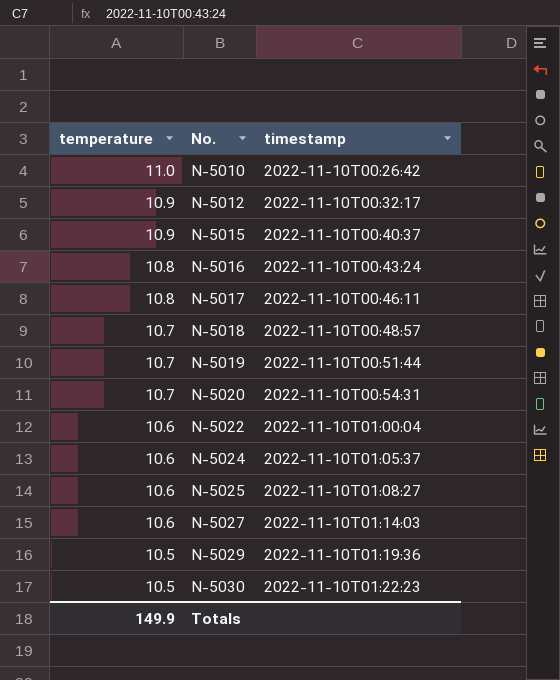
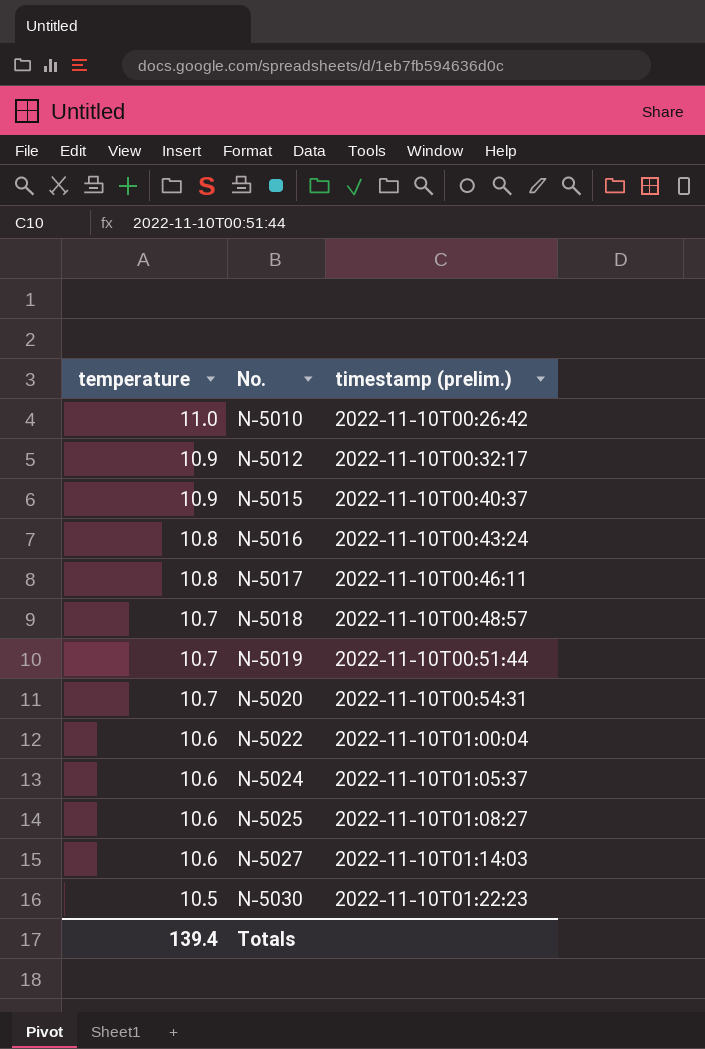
column name: timestamp -> timestamp (prelim.)
row N-5029: 10.5 | 2022-11-10T01:19:36 -> none
Totals | temperature: 149.9 -> 139.4

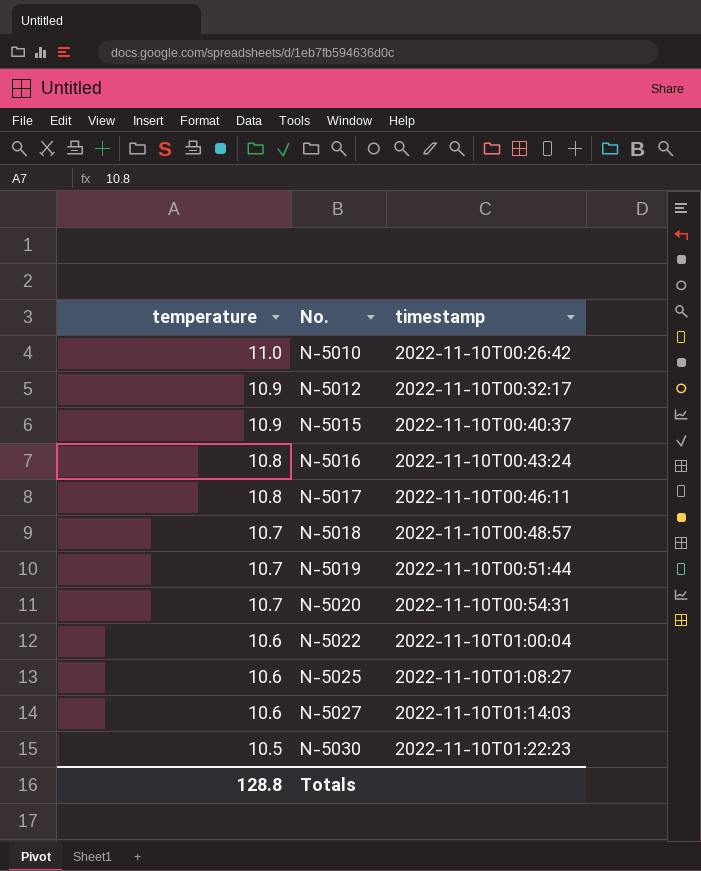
column name: timestamp (prelim.) -> timestamp
row N-5024: 10.6 | 2022-11-10T01:05:37 -> none
Totals | temperature: 139.4 -> 128.8

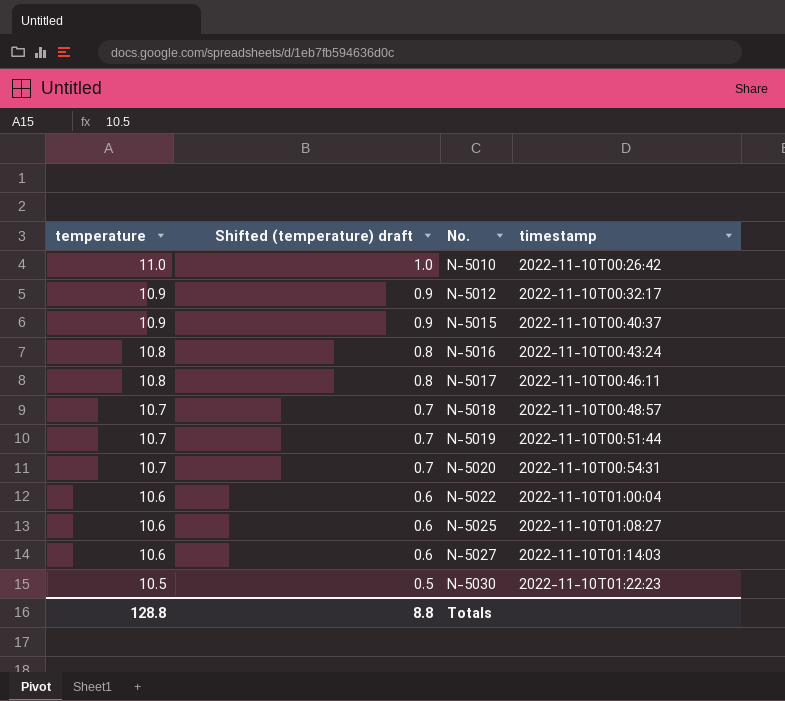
column Shifted (temperature) draft | formula: none -> [temperature] - 10

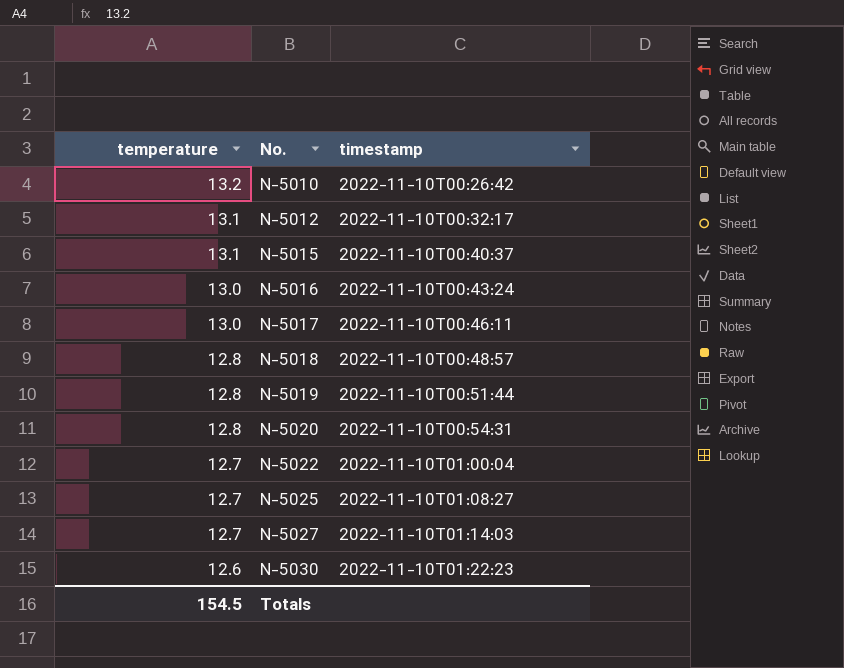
column Shifted (temperature) draft | formula: [temperature] - 10 -> none
N-5010 | temperature: 11.0 -> 13.2
N-5012 | temperature: 10.9 -> 13.1
N-5015 | temperature: 10.9 -> 13.1
N-5016 | temperature: 10.8 -> 13.0
N-5017 | temperature: 10.8 -> 13.0
N-5018 | temperature: 10.7 -> 12.8
N-5019 | temperature: 10.7 -> 12.8
N-5020 | temperature: 10.7 -> 12.8
N-5022 | temperature: 10.6 -> 12.7
N-5025 | temperature: 10.6 -> 12.7
N-5027 | temperature: 10.6 -> 12.7
N-5030 | temperature: 10.5 -> 12.6
Totals | temperature: 128.8 -> 154.5

